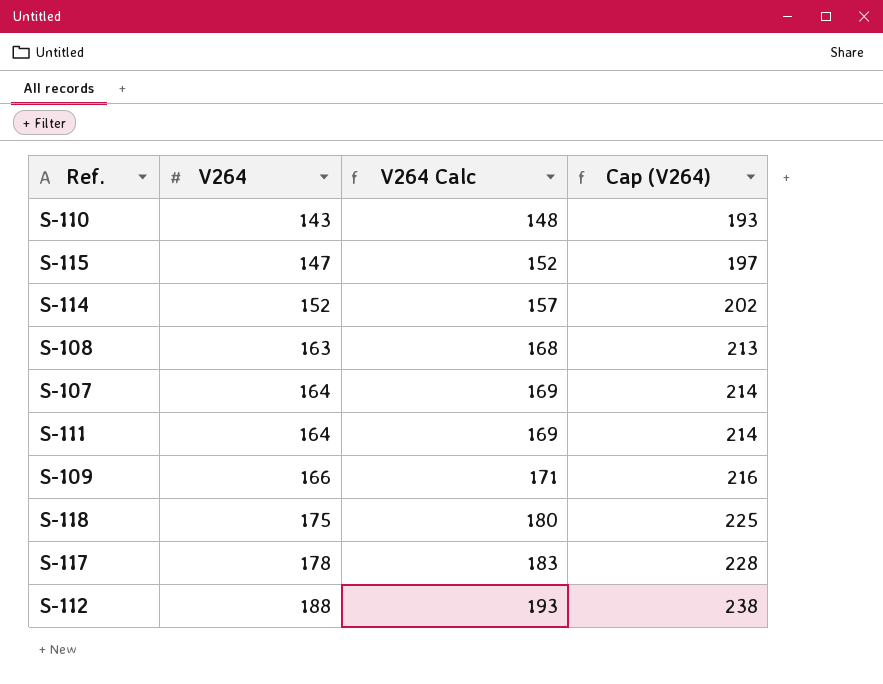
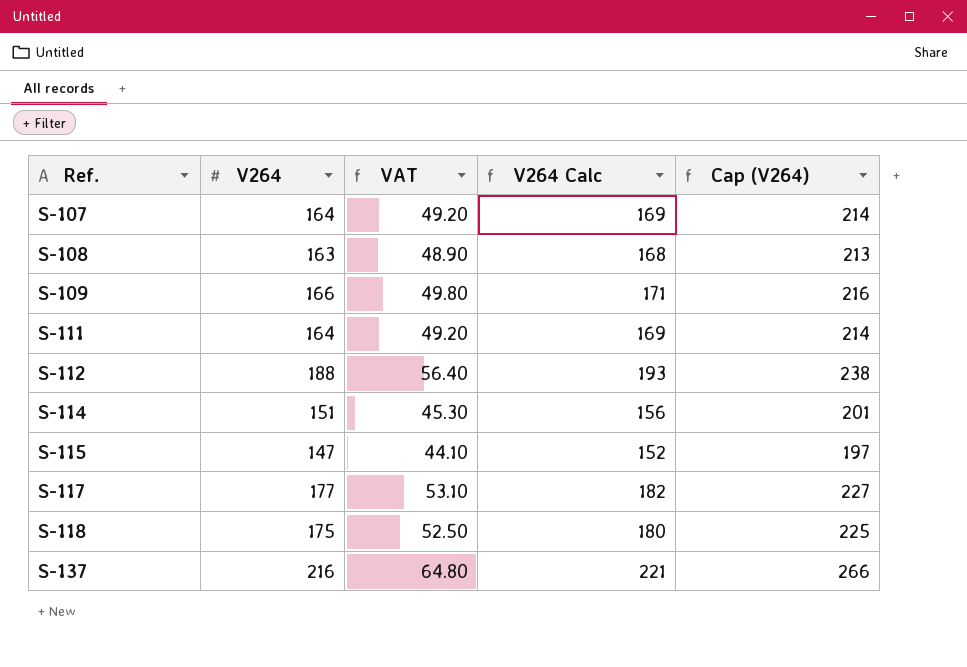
row order: V264 ascending -> Ref. ascending
column VAT | formula: none -> [V264] * 0.3
row S-110: 143 | 148 | 193 -> none
S-114 | V264: 152 -> 151
S-114 | V264 Calc: 157 -> 156
S-114 | Cap (V264): 202 -> 201
S-117 | V264: 178 -> 177
S-117 | V264 Calc: 183 -> 182
S-117 | Cap (V264): 228 -> 227
row S-137: none -> 216 | 64.80 | 221 | 266

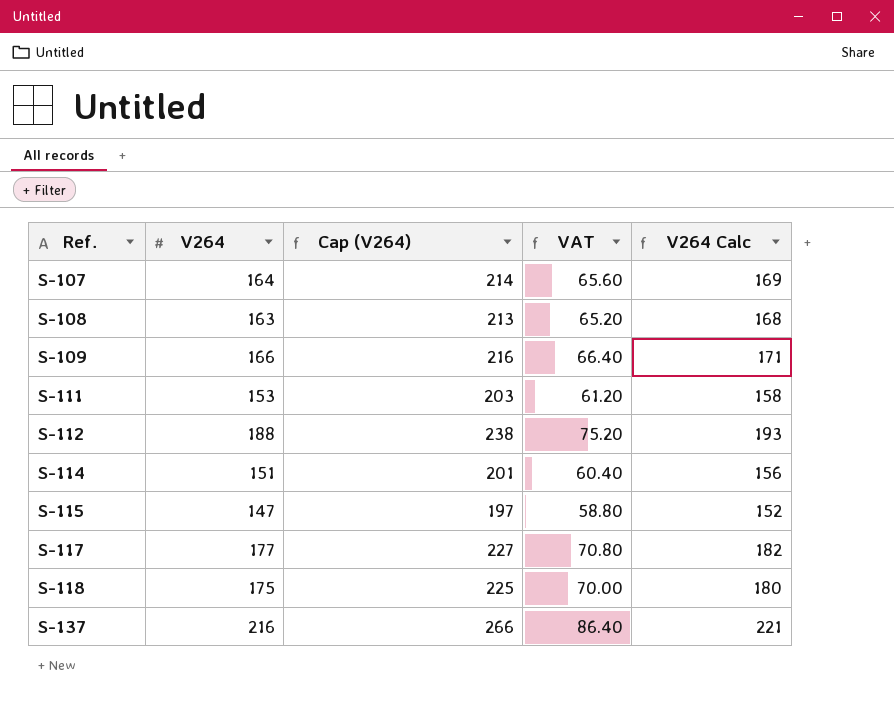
column Cap (V264) | position: 5 -> 3
column VAT | formula: [V264] * 0.3 -> [V264] * 0.4
S-111 | V264: 164 -> 153
S-111 | Cap (V264): 214 -> 203
S-111 | V264 Calc: 169 -> 158

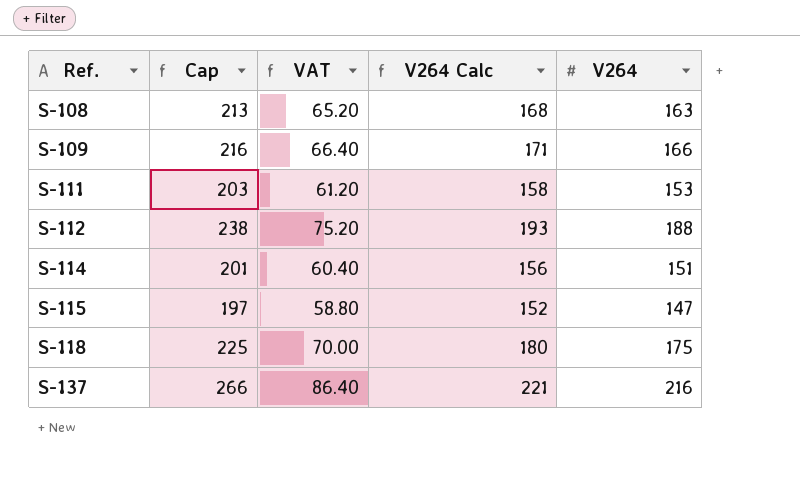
column name: Cap (V264) -> Cap
column V264 | position: 2 -> 5
row S-107: 164 | 214 | 65.60 | 169 -> none
row S-117: 177 | 227 | 70.80 | 182 -> none

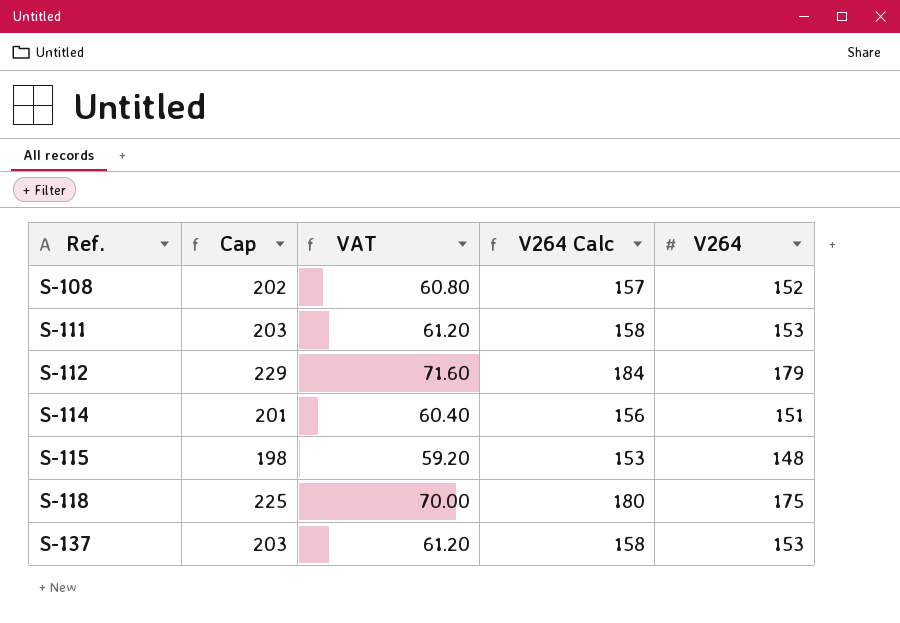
row S-109: 216 | 66.40 | 171 | 166 -> none
S-108 | Cap: 213 -> 202
S-108 | VAT: 65.20 -> 60.80
S-108 | V264 Calc: 168 -> 157
S-108 | V264: 163 -> 152
S-112 | Cap: 238 -> 229
S-112 | VAT: 75.20 -> 71.60
S-112 | V264 Calc: 193 -> 184
S-112 | V264: 188 -> 179
S-115 | Cap: 197 -> 198
S-115 | VAT: 58.80 -> 59.20
S-115 | V264 Calc: 152 -> 153
S-115 | V264: 147 -> 148
S-137 | Cap: 266 -> 203
S-137 | VAT: 86.40 -> 61.20
S-137 | V264 Calc: 221 -> 158
S-137 | V264: 216 -> 153

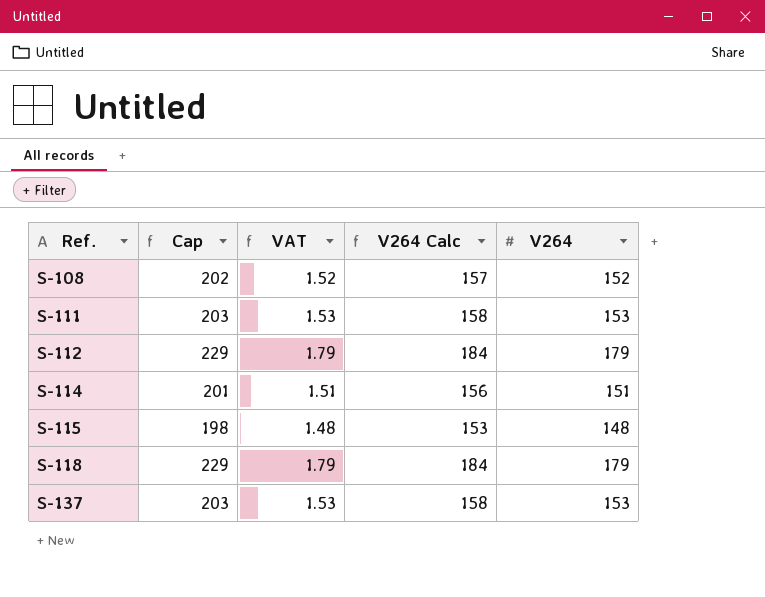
column VAT | formula: [V264] * 0.4 -> [V264] * 0.01
S-118 | Cap: 225 -> 229
S-118 | V264 Calc: 180 -> 184
S-118 | V264: 175 -> 179

